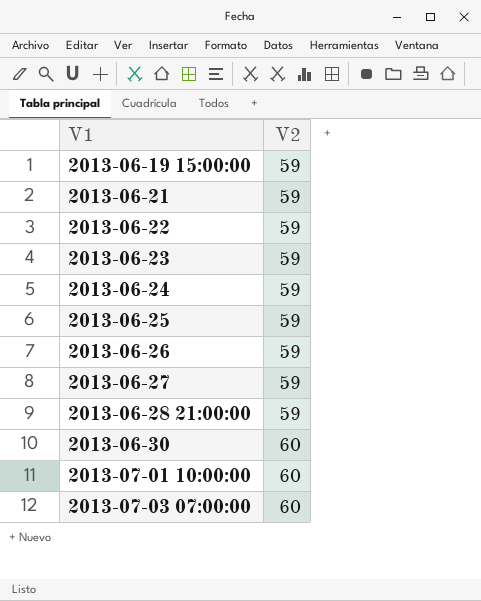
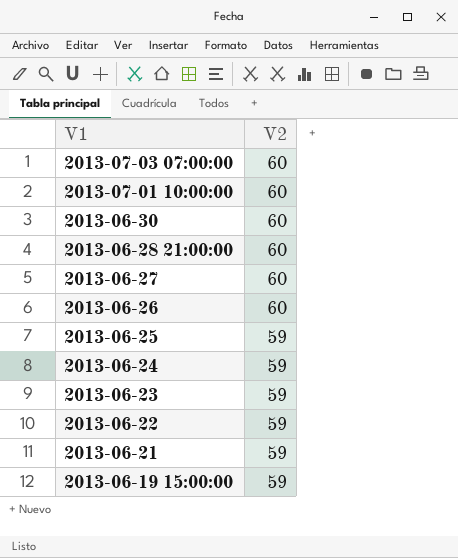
row order: V1 ascending -> V1 descending
2013-06-28 21:00:00 | V2: 59 -> 60
2013-06-27 | V2: 59 -> 60
2013-06-26 | V2: 59 -> 60

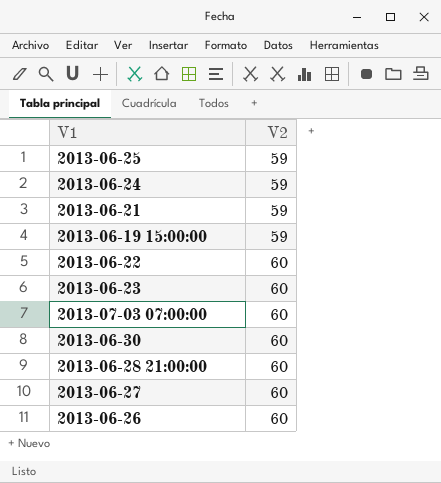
row order: V1 descending -> V2 ascending
row 2013-07-01 10:00:00: 60 -> none
2013-06-22 | V2: 59 -> 60
2013-06-23 | V2: 59 -> 60

